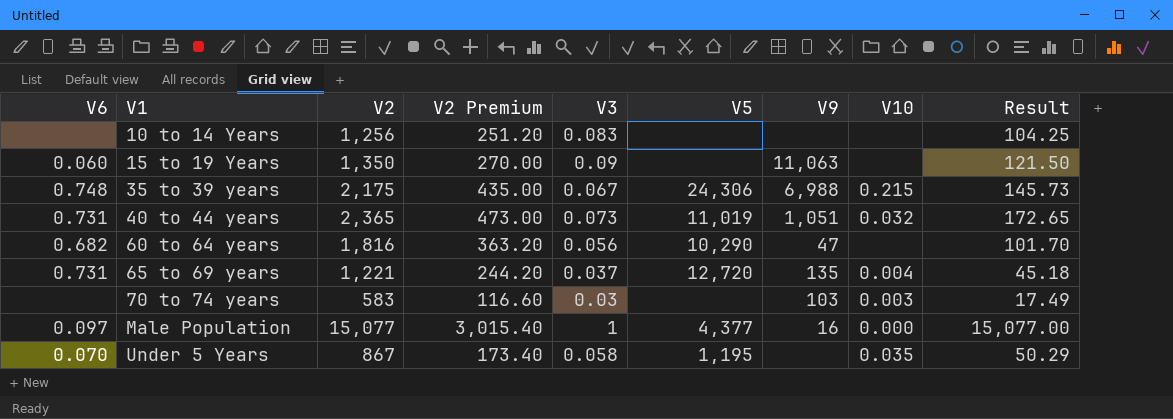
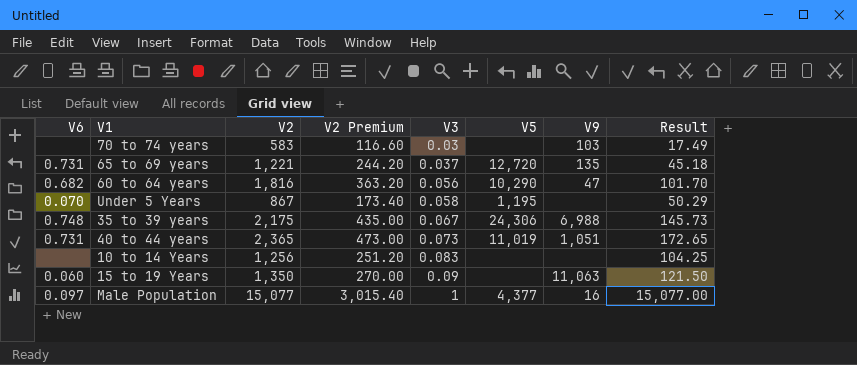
row order: V1 ascending -> V3 ascending
column V10 | position: 8 -> none

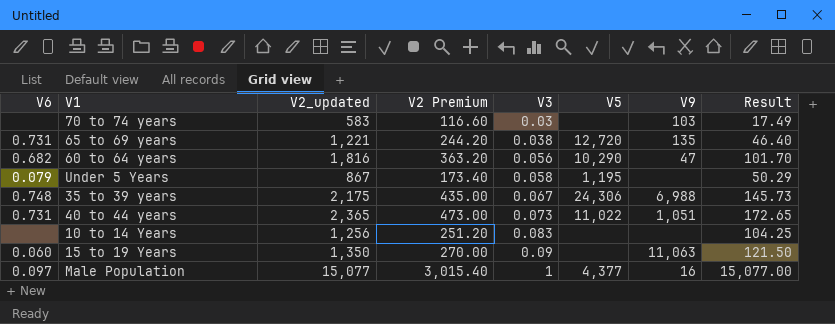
column name: V2 -> V2_updated
65 to 69 years | V3: 0.037 -> 0.038
65 to 69 years | Result: 45.18 -> 46.40
Under 5 Years | V6: 0.070 -> 0.079
40 to 44 years | V5: 11,019 -> 11,022

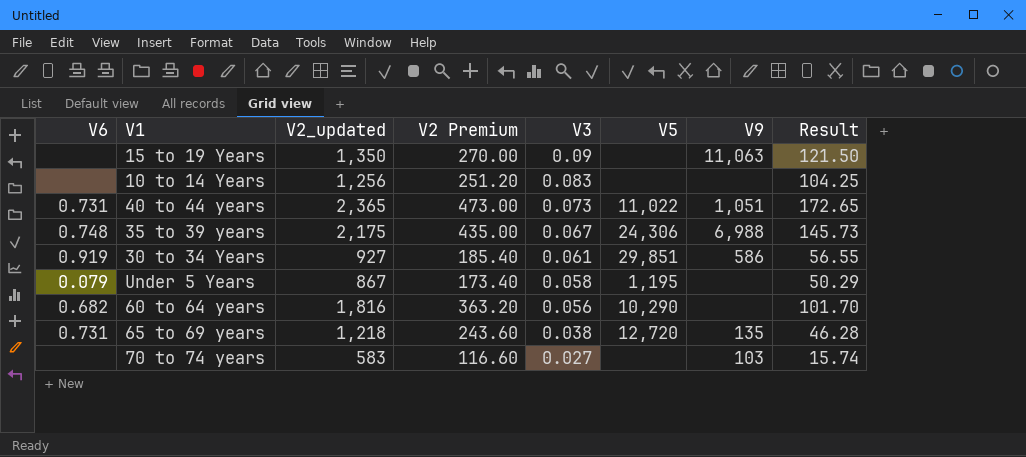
row order: V3 ascending -> V3 descending
row Male Population: 0.097 | 15,077 | 3,015.40 | 1 | 4,377 | 16 | 15,077.00 -> none
15 to 19 Years | V6: 0.060 -> none
row 30 to 34 Years: none -> 0.919 | 927 | 185.40 | 0.061 | 29,851 | 586 | 56.55
60 to 64 years | V9: 47 -> none
65 to 69 years | V2_updated: 1,221 -> 1,218
65 to 69 years | V2 Premium: 244.20 -> 243.60
65 to 69 years | Result: 46.40 -> 46.28
70 to 74 years | V3: 0.03 -> 0.027
70 to 74 years | Result: 17.49 -> 15.74

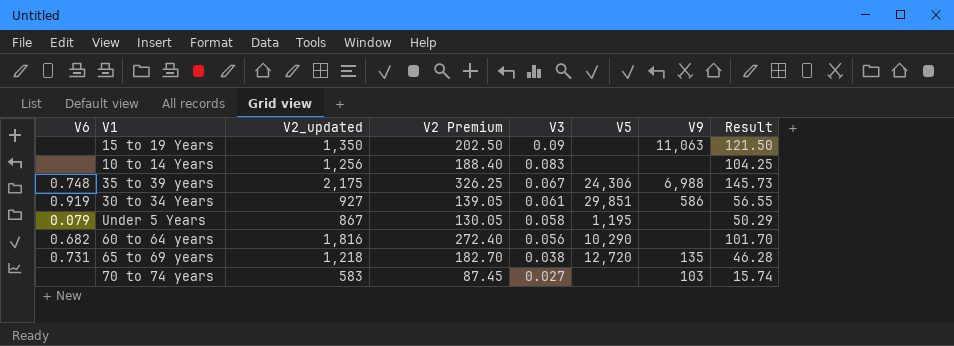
column V2 Premium | formula: [V2_updated] * 0.2 -> [V2_updated] * 0.15
row 40 to 44 years: 0.731 | 2,365 | 473.00 | 0.073 | 11,022 | 1,051 | 172.65 -> none

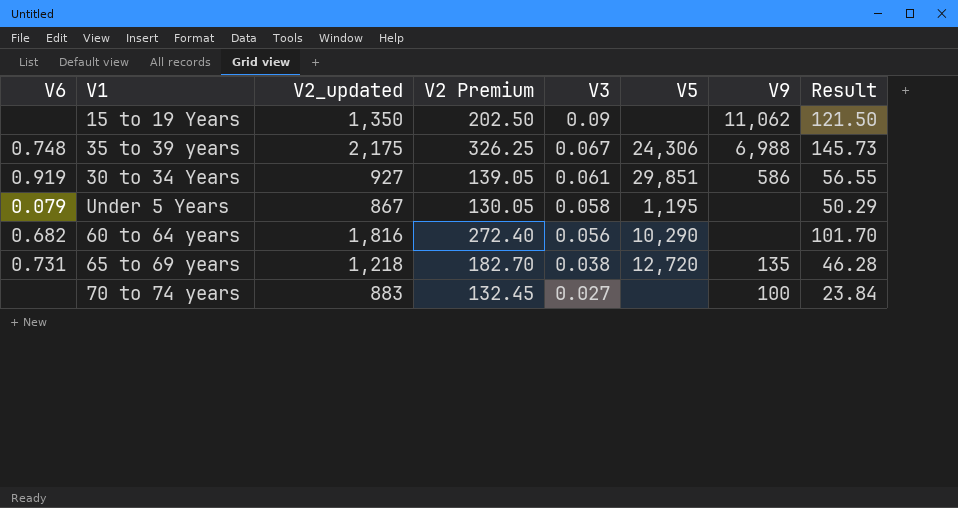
row 10 to 14 Years: none | 1,256 | 188.40 | 0.083 | none | none | 104.25 -> none
15 to 19 Years | V9: 11,063 -> 11,062
70 to 74 years | V2_updated: 583 -> 883
70 to 74 years | V2 Premium: 87.45 -> 132.45
70 to 74 years | V9: 103 -> 100
70 to 74 years | Result: 15.74 -> 23.84

